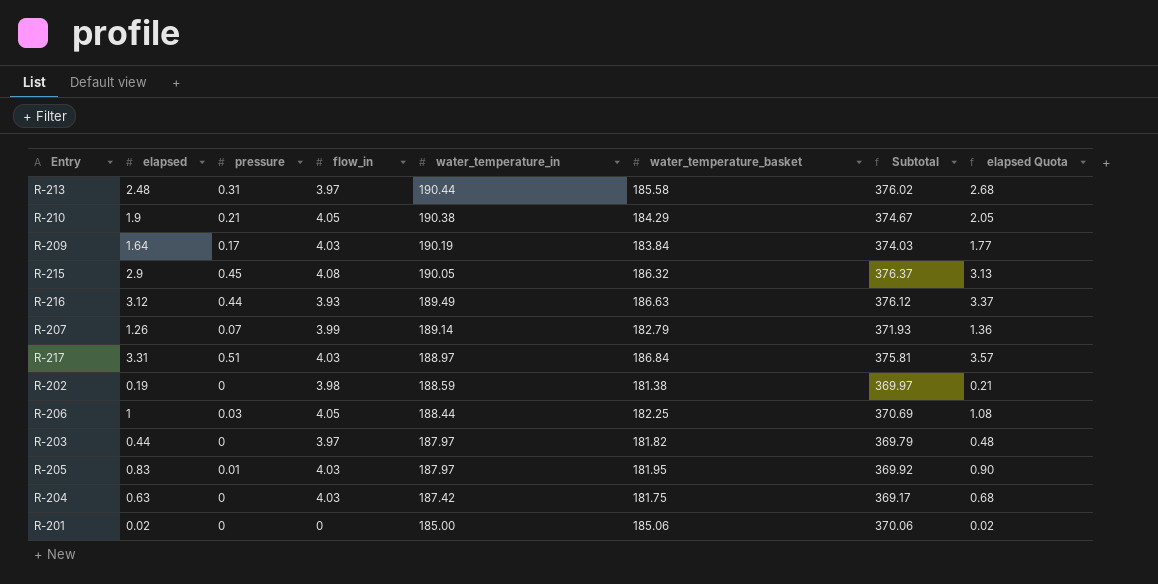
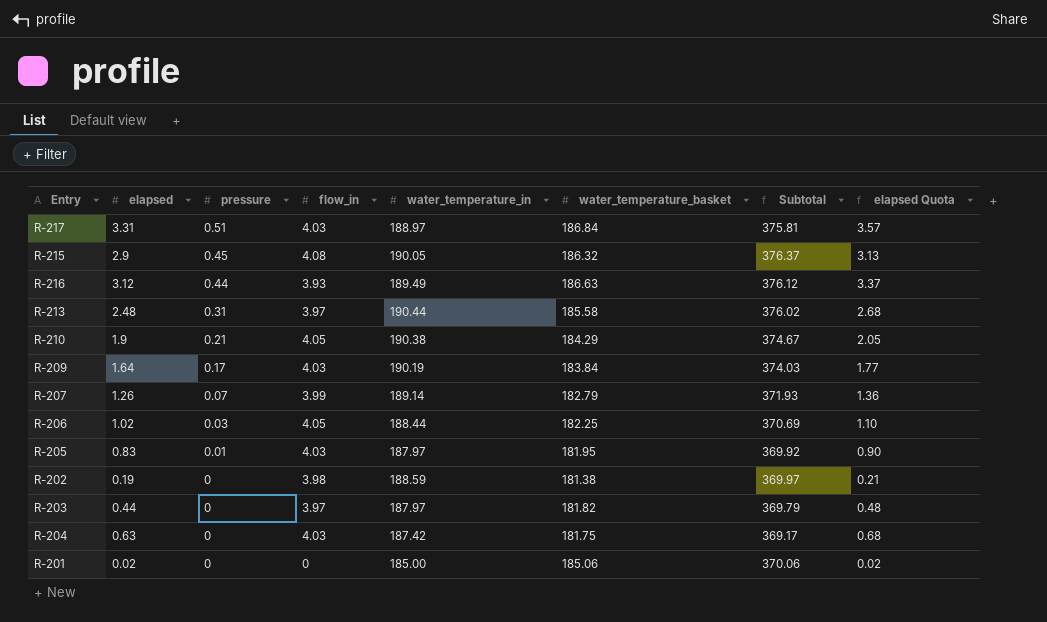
row order: water_temperature_in descending -> pressure descending
R-206 | elapsed: 1 -> 1.02
R-206 | elapsed Quota: 1.08 -> 1.10

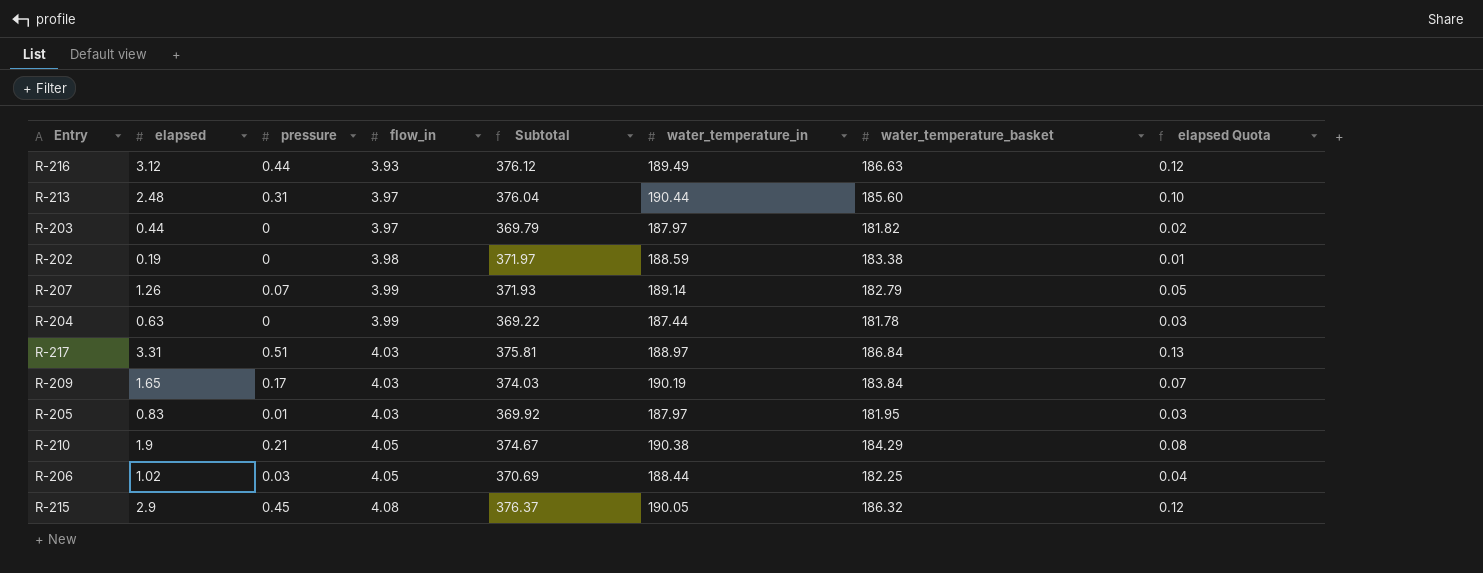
row order: pressure descending -> flow_in ascending
column Subtotal | position: 7 -> 5
column elapsed Quota | formula: [elapsed] * 1.08 -> [elapsed] * 0.04
row R-201: 0.02 | 0 | 0 | 185.00 | 185.06 | 370.06 | 0.02 -> none
R-213 | Subtotal: 376.02 -> 376.04
R-213 | water_temperature_basket: 185.58 -> 185.60
R-202 | Subtotal: 369.97 -> 371.97
R-202 | water_temperature_basket: 181.38 -> 183.38
R-204 | flow_in: 4.03 -> 3.99
R-204 | Subtotal: 369.17 -> 369.22
R-204 | water_temperature_in: 187.42 -> 187.44
R-204 | water_temperature_basket: 181.75 -> 181.78
R-209 | elapsed: 1.64 -> 1.65

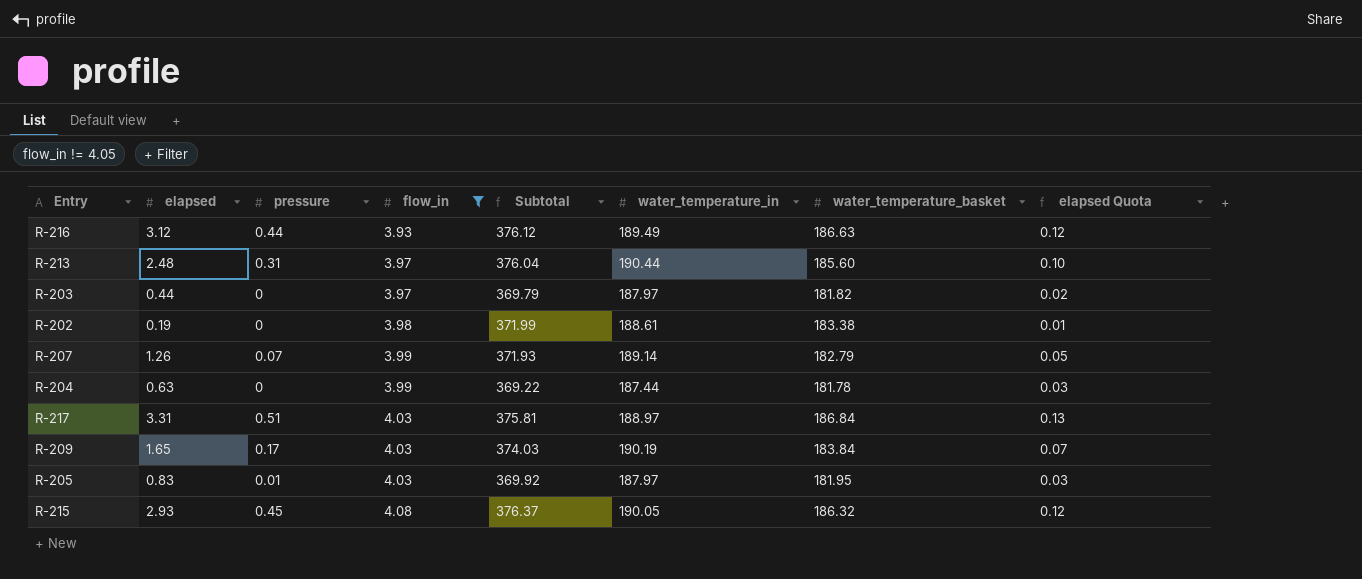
filter: none -> flow_in != 4.05
R-202 | Subtotal: 371.97 -> 371.99
R-202 | water_temperature_in: 188.59 -> 188.61
R-215 | elapsed: 2.9 -> 2.93

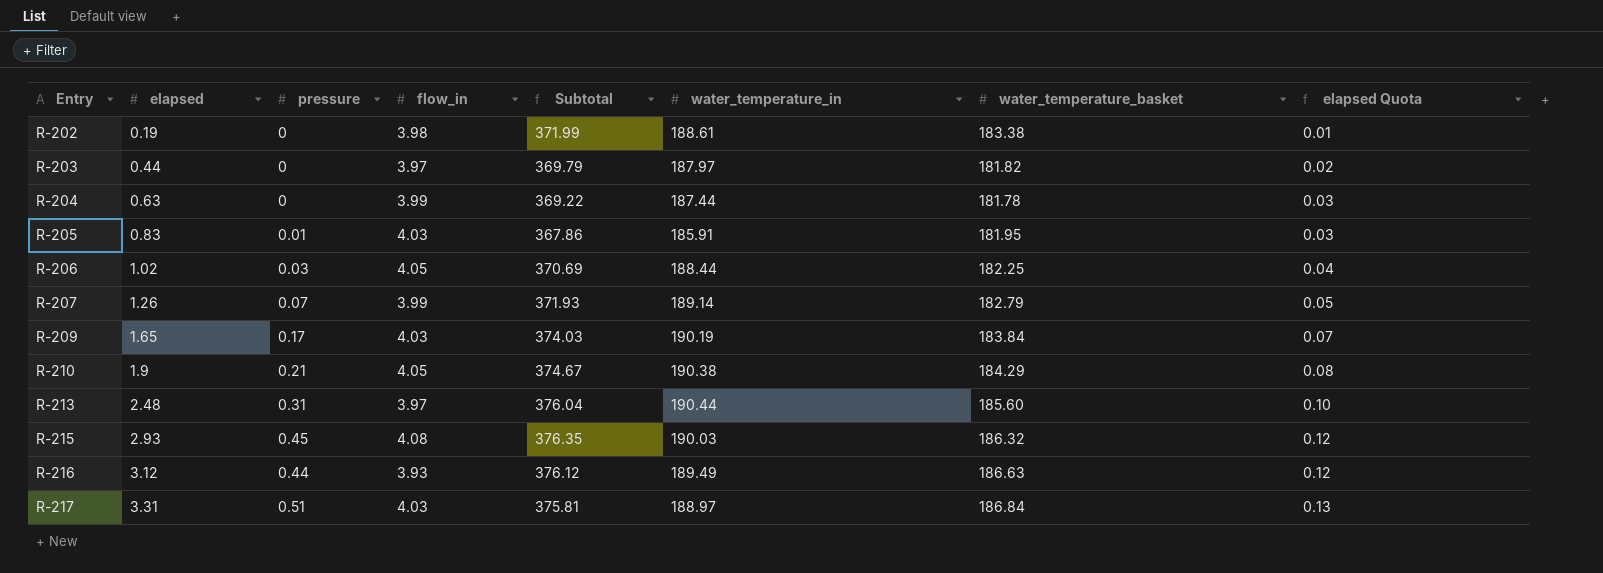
filter: flow_in != 4.05 -> none
row order: flow_in ascending -> Entry ascending
R-205 | Subtotal: 369.92 -> 367.86
R-205 | water_temperature_in: 187.97 -> 185.91
R-215 | Subtotal: 376.37 -> 376.35
R-215 | water_temperature_in: 190.05 -> 190.03

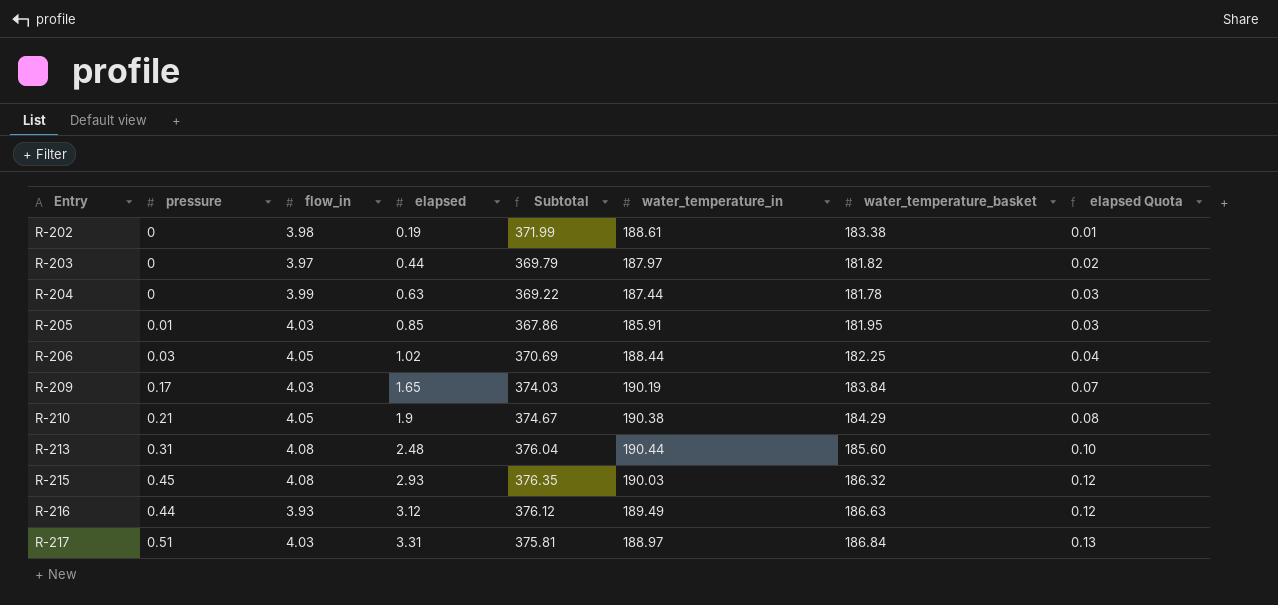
column elapsed | position: 2 -> 4
row R-207: 1.26 | 0.07 | 3.99 | 371.93 | 189.14 | 182.79 | 0.05 -> none
R-205 | elapsed: 0.83 -> 0.85
R-213 | flow_in: 3.97 -> 4.08

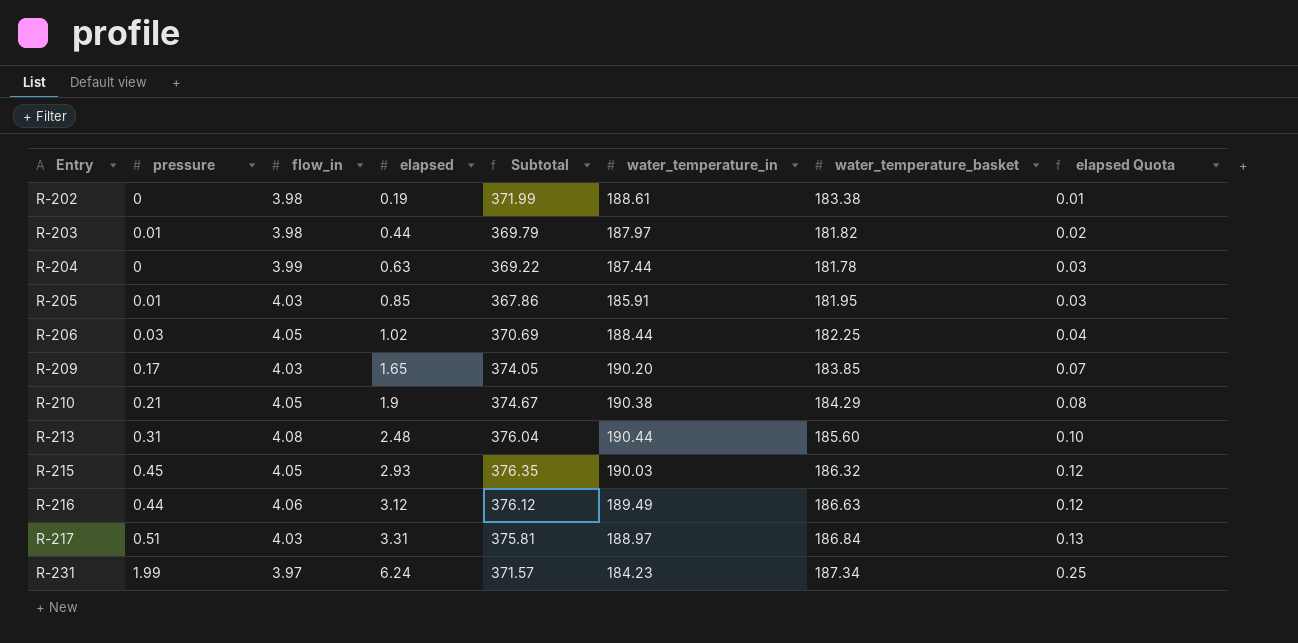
R-203 | pressure: 0 -> 0.01
R-203 | flow_in: 3.97 -> 3.98
R-209 | Subtotal: 374.03 -> 374.05
R-209 | water_temperature_in: 190.19 -> 190.20
R-209 | water_temperature_basket: 183.84 -> 183.85
R-215 | flow_in: 4.08 -> 4.05
R-216 | flow_in: 3.93 -> 4.06
row R-231: none -> 1.99 | 3.97 | 6.24 | 371.57 | 184.23 | 187.34 | 0.25

